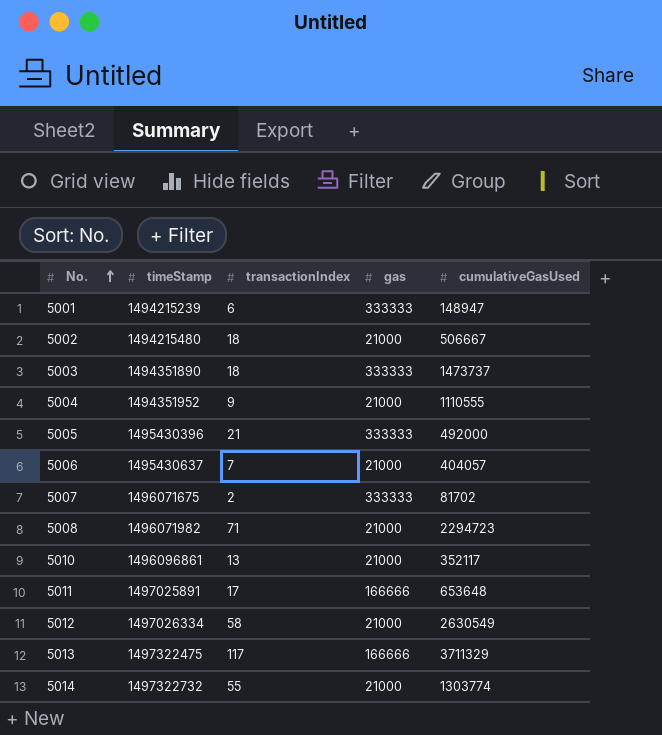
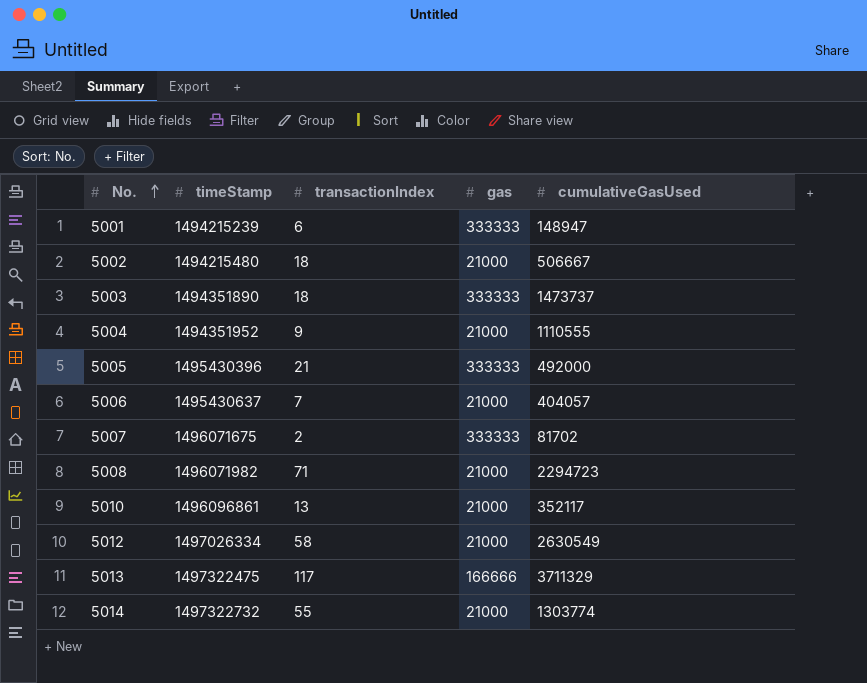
row 5011: 1497025891 | 17 | 166666 | 653648 -> none

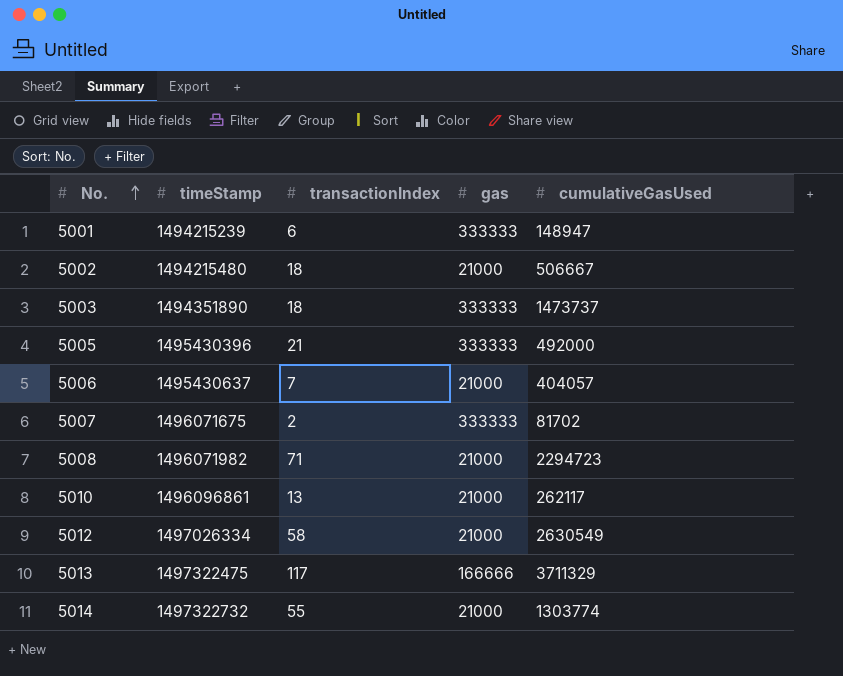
row 5004: 1494351952 | 9 | 21000 | 1110555 -> none
5010 | cumulativeGasUsed: 352117 -> 262117

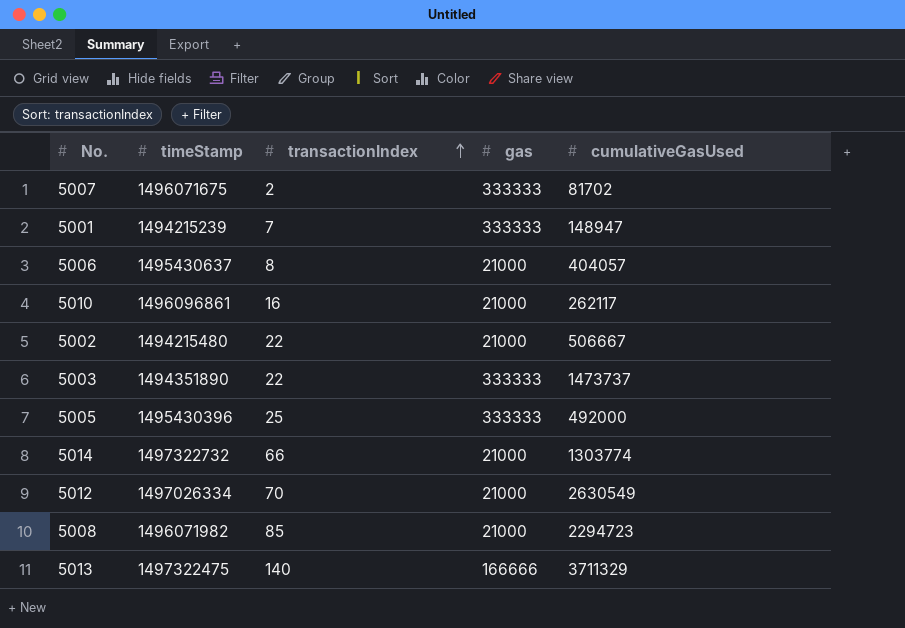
row order: No. ascending -> transactionIndex ascending
5001 | transactionIndex: 6 -> 7
5006 | transactionIndex: 7 -> 8
5010 | transactionIndex: 13 -> 16
5002 | transactionIndex: 18 -> 22
5003 | transactionIndex: 18 -> 22
5005 | transactionIndex: 21 -> 25
5014 | transactionIndex: 55 -> 66
5012 | transactionIndex: 58 -> 70
5008 | transactionIndex: 71 -> 85
5013 | transactionIndex: 117 -> 140

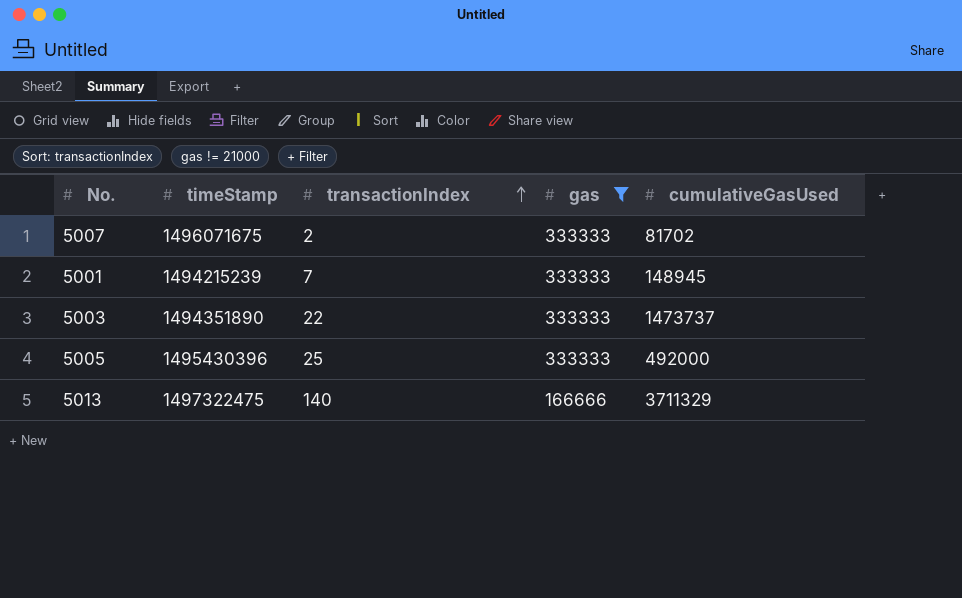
filter: none -> gas != 21000
5001 | cumulativeGasUsed: 148947 -> 148945

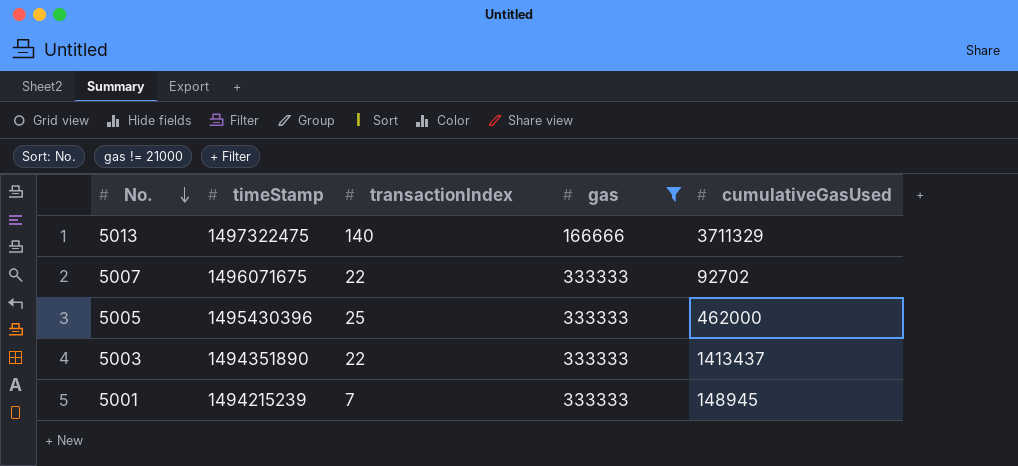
row order: transactionIndex ascending -> No. descending
5007 | transactionIndex: 2 -> 22
5007 | cumulativeGasUsed: 81702 -> 92702
5005 | cumulativeGasUsed: 492000 -> 462000
5003 | cumulativeGasUsed: 1473737 -> 1413437

